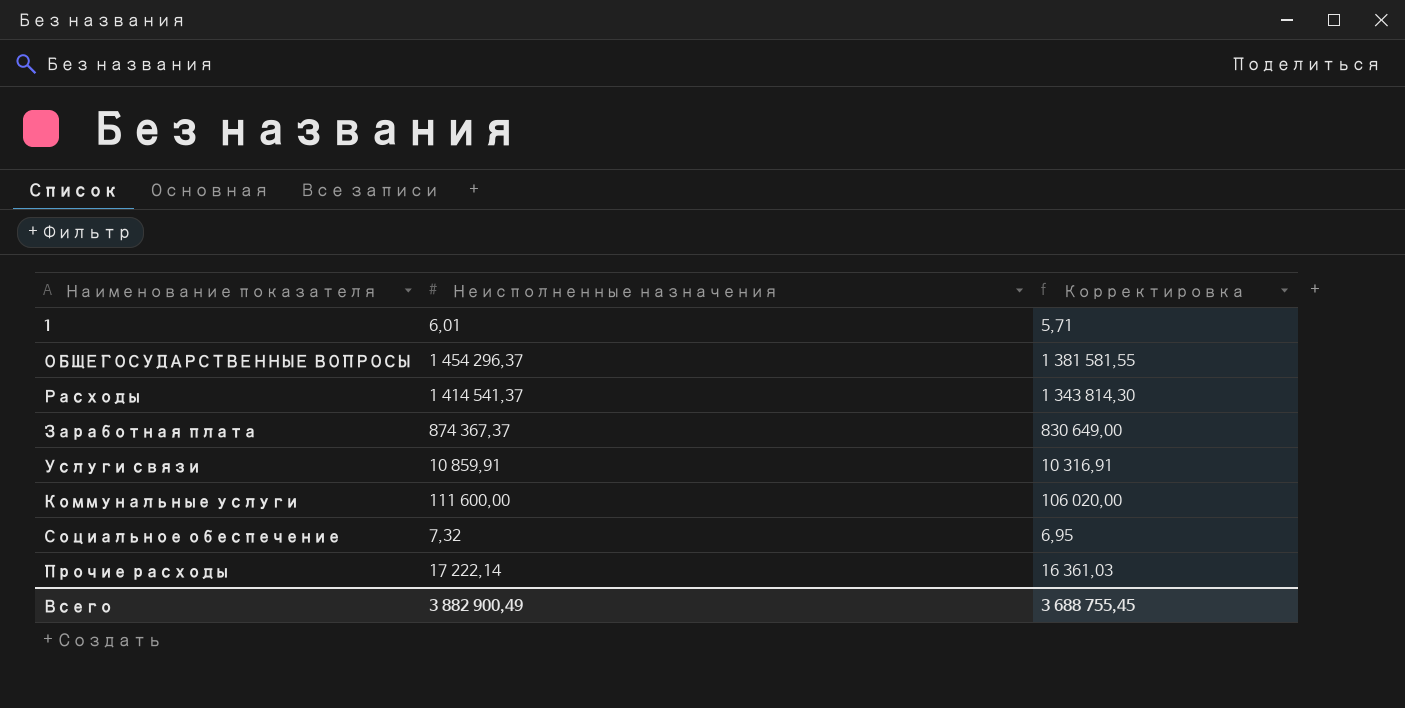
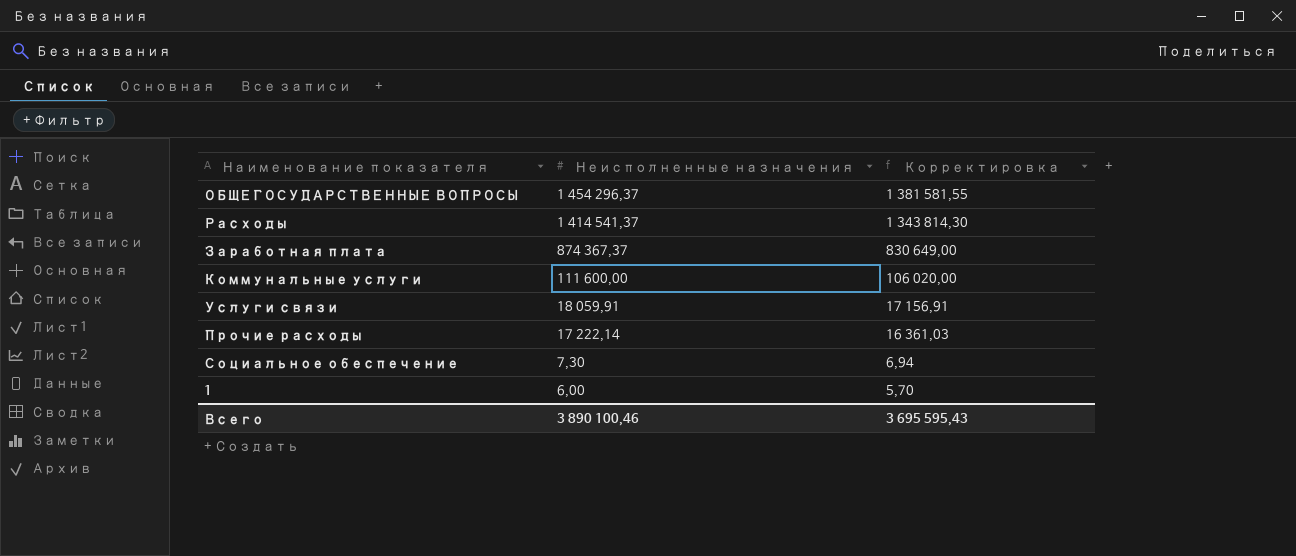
row order: none -> Неисполненные назначения descending
Услуги связи | Неисполненные назначения: 10 859,91 -> 18 059,91
Услуги связи | Корректировка: 10 316,91 -> 17 156,91
Социальное обеспечение | Неисполненные назначения: 7,32 -> 7,30
Социальное обеспечение | Корректировка: 6,95 -> 6,94
1 | Неисполненные назначения: 6,01 -> 6,00
1 | Корректировка: 5,71 -> 5,70
Всего | Неисполненные назначения: 3 882 900,49 -> 3 890 100,46
Всего | Корректировка: 3 688 755,45 -> 3 695 595,43

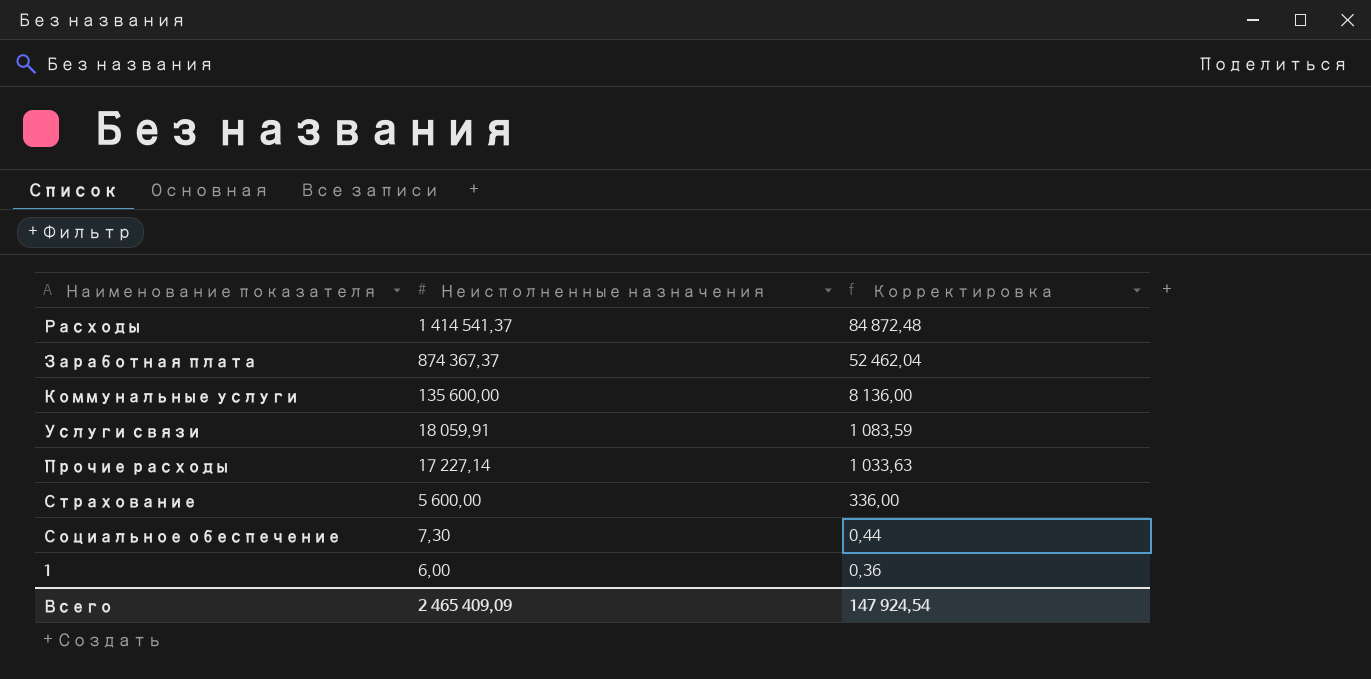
column Корректировка | formula: [Неисполненные назначения] * 0,95 -> [Неисполненные назначения] * 0,06
row ОБЩЕГОСУДАРСТВЕННЫЕ ВОПРОСЫ: 1 454 296,37 | 1 381 581,55 -> none
Коммунальные услуги | Неисполненные назначения: 111 600,00 -> 135 600,00
Прочие расходы | Неисполненные назначения: 17 222,14 -> 17 227,14
row Страхование: none -> 5 600,00 | 336,00
Всего | Неисполненные назначения: 3 890 100,46 -> 2 465 409,09
Всего | Корректировка: 3 695 595,43 -> 147 924,54

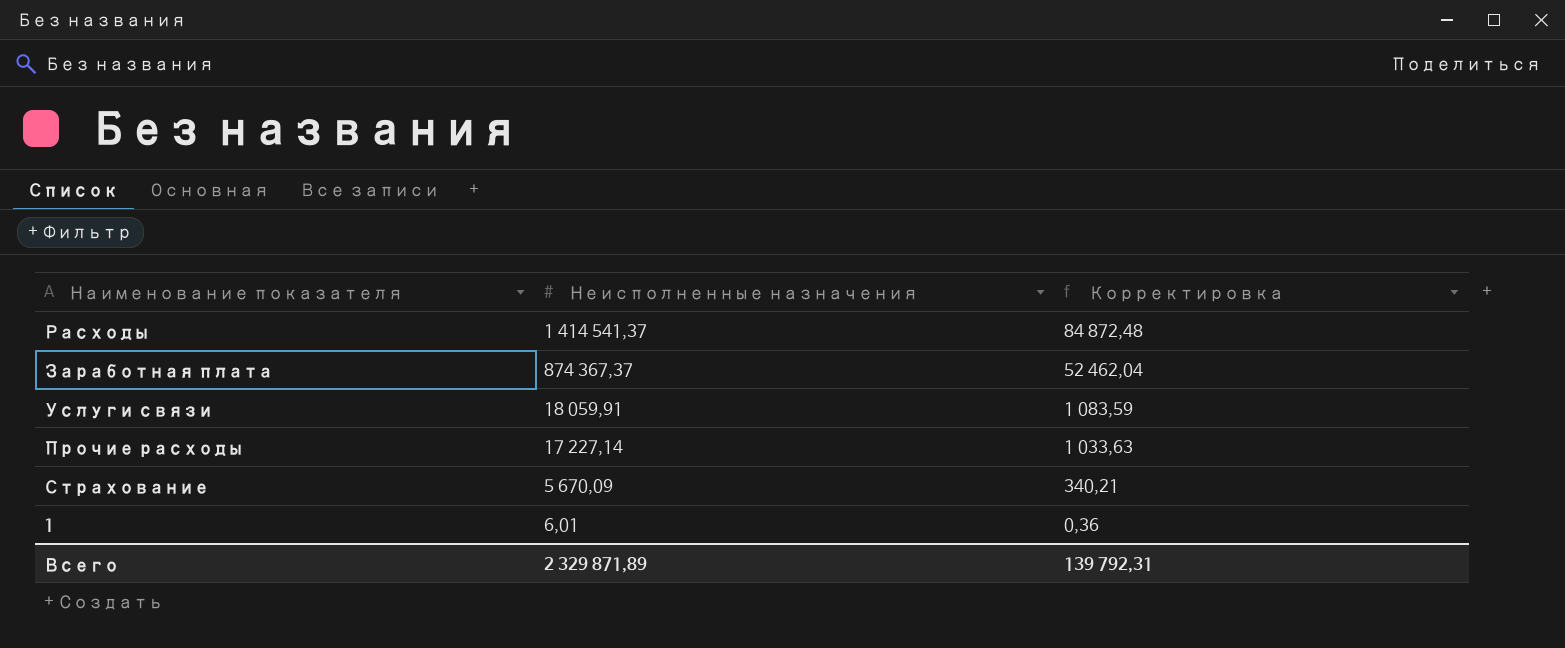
row Коммунальные услуги: 135 600,00 | 8 136,00 -> none
row Социальное обеспечение: 7,30 | 0,44 -> none
Страхование | Неисполненные назначения: 5 600,00 -> 5 670,09
Страхование | Корректировка: 336,00 -> 340,21
1 | Неисполненные назначения: 6,00 -> 6,01
Всего | Неисполненные назначения: 2 465 409,09 -> 2 329 871,89
Всего | Корректировка: 147 924,54 -> 139 792,31

